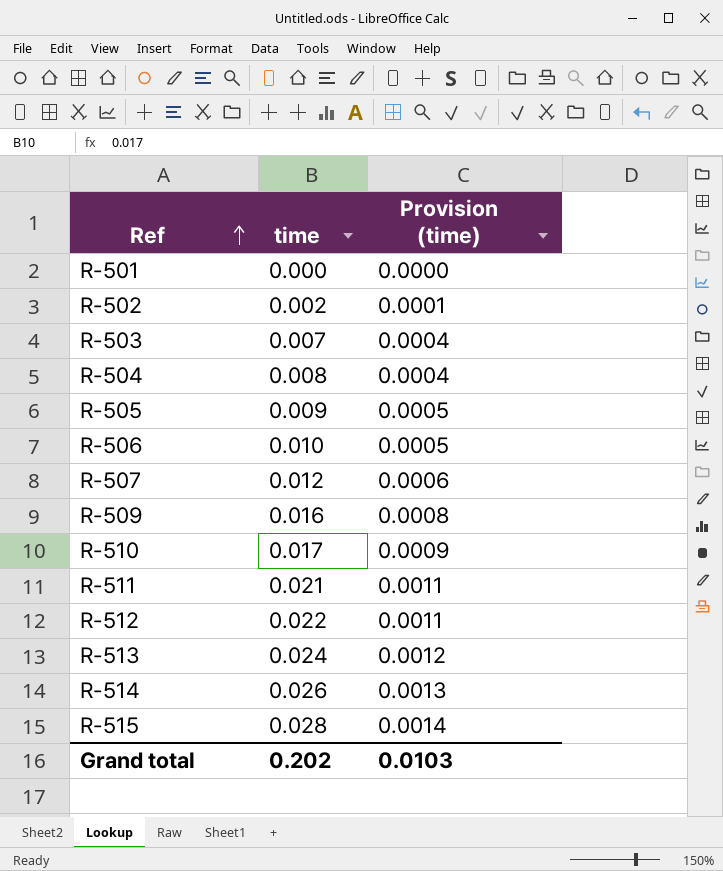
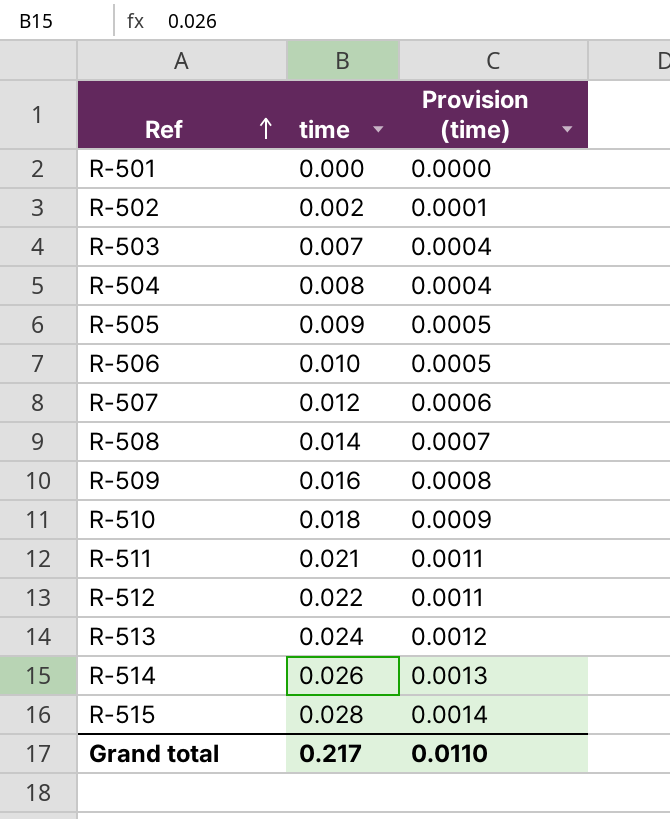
row R-508: none -> 0.014 | 0.0007
R-510 | time: 0.017 -> 0.018
Grand total | time: 0.202 -> 0.217
Grand total | Provision (time): 0.0103 -> 0.0110

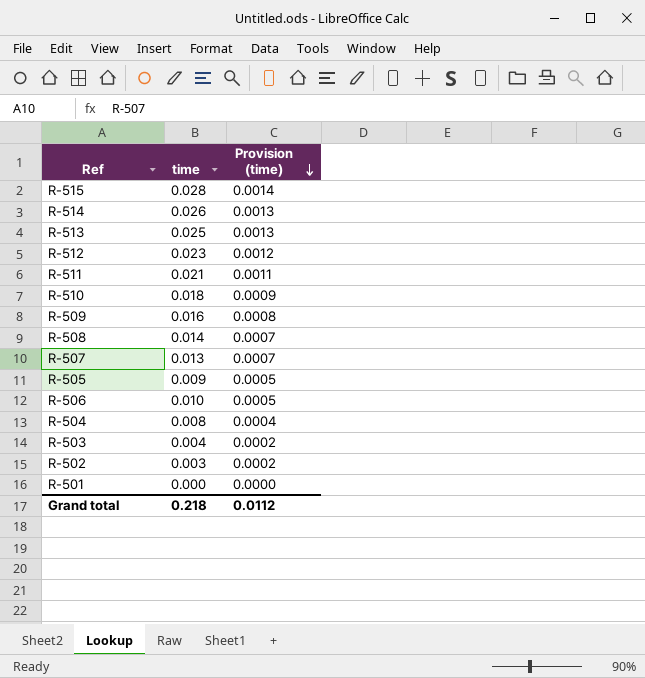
row order: Ref ascending -> Provision (time) descending
R-513 | time: 0.024 -> 0.025
R-513 | Provision (time): 0.0012 -> 0.0013
R-512 | time: 0.022 -> 0.023
R-512 | Provision (time): 0.0011 -> 0.0012
R-507 | time: 0.012 -> 0.013
R-507 | Provision (time): 0.0006 -> 0.0007
R-503 | time: 0.007 -> 0.004
R-503 | Provision (time): 0.0004 -> 0.0002
R-502 | time: 0.002 -> 0.003
R-502 | Provision (time): 0.0001 -> 0.0002
Grand total | time: 0.217 -> 0.218
Grand total | Provision (time): 0.0110 -> 0.0112

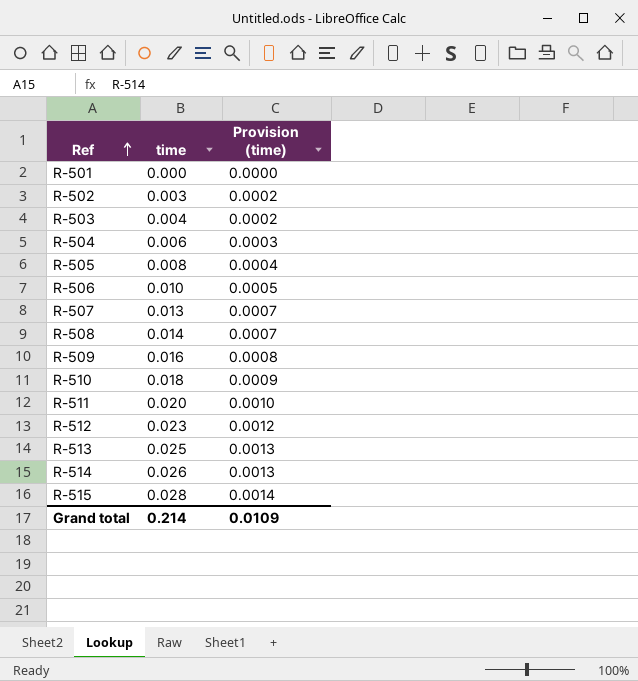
row order: Provision (time) descending -> Ref ascending
R-504 | time: 0.008 -> 0.006
R-504 | Provision (time): 0.0004 -> 0.0003
R-505 | time: 0.009 -> 0.008
R-505 | Provision (time): 0.0005 -> 0.0004
R-511 | time: 0.021 -> 0.020
R-511 | Provision (time): 0.0011 -> 0.0010
Grand total | time: 0.218 -> 0.214
Grand total | Provision (time): 0.0112 -> 0.0109

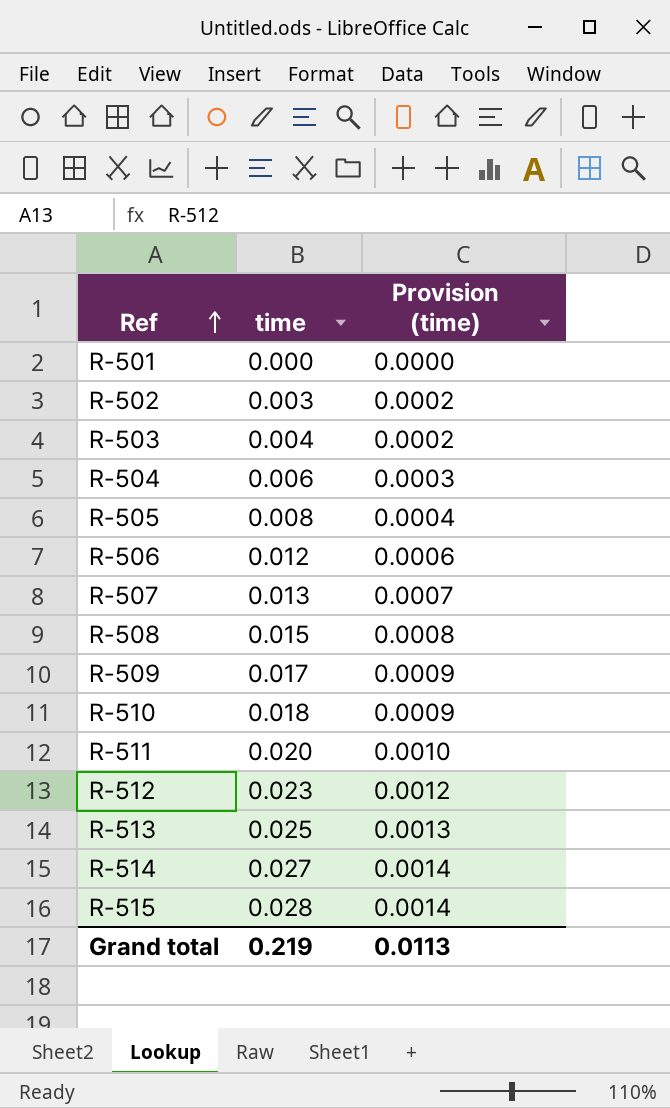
R-506 | time: 0.010 -> 0.012
R-506 | Provision (time): 0.0005 -> 0.0006
R-508 | time: 0.014 -> 0.015
R-508 | Provision (time): 0.0007 -> 0.0008
R-509 | time: 0.016 -> 0.017
R-509 | Provision (time): 0.0008 -> 0.0009
R-514 | time: 0.026 -> 0.027
R-514 | Provision (time): 0.0013 -> 0.0014
Grand total | time: 0.214 -> 0.219
Grand total | Provision (time): 0.0109 -> 0.0113

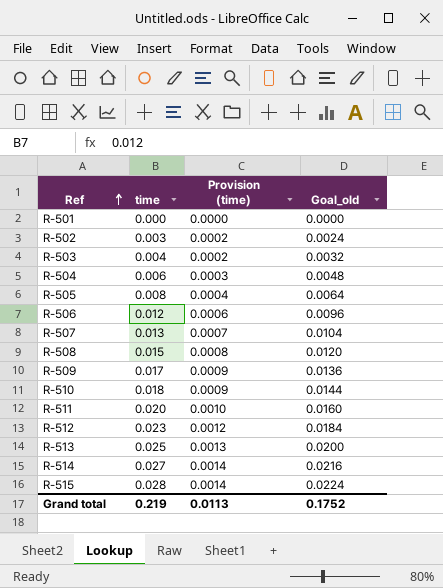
column Goal_old | formula: none -> [time] * 0.8

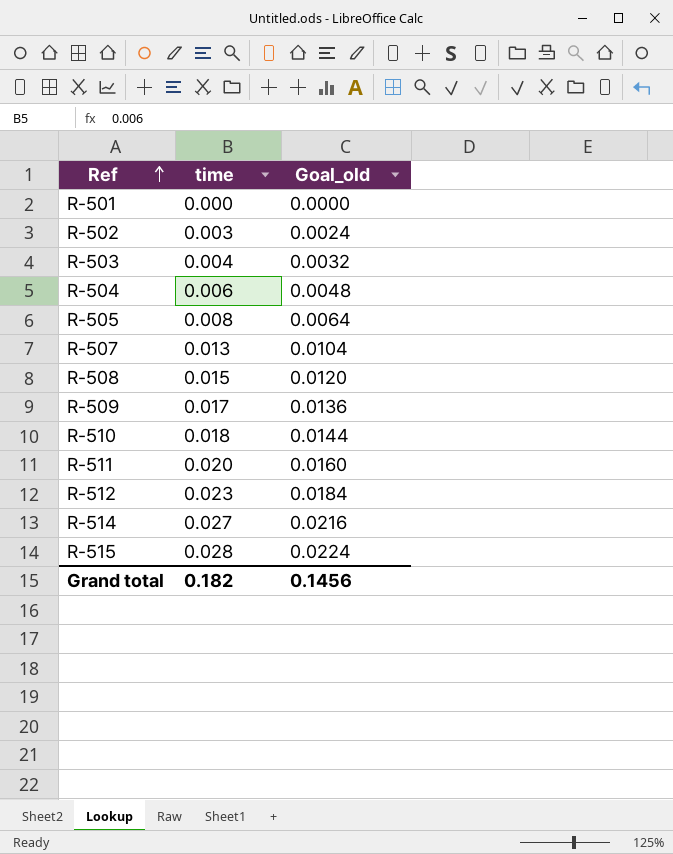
column Provision (time) | formula: [time] * 0.05 -> none
row R-506: 0.012 | 0.0006 | 0.0096 -> none
row R-513: 0.025 | 0.0013 | 0.0200 -> none
Grand total | time: 0.219 -> 0.182
Grand total | Goal_old: 0.1752 -> 0.1456

